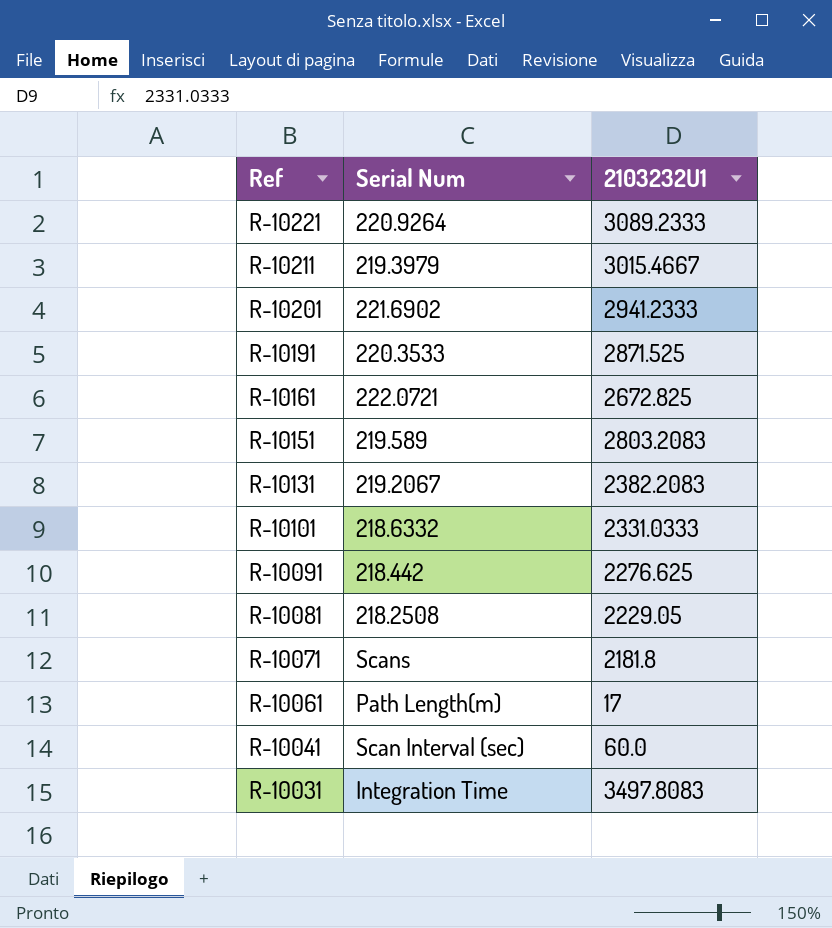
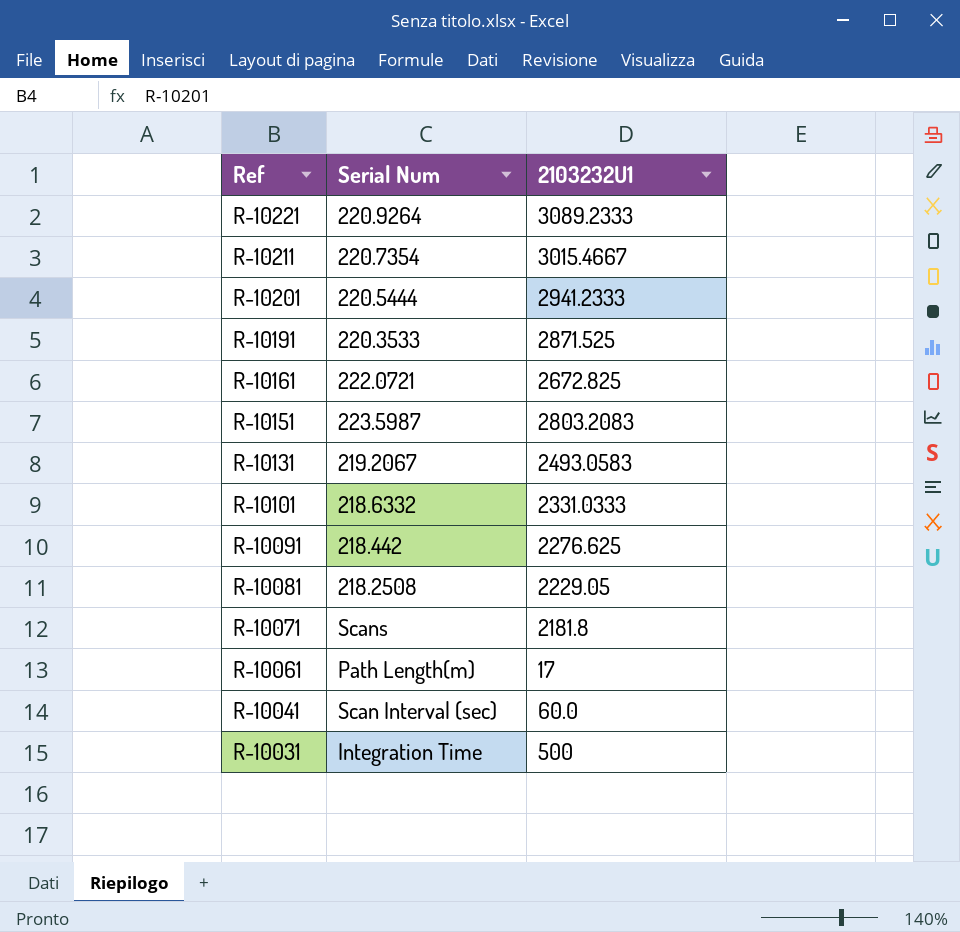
R-10211 | Serial Num: 219.3979 -> 220.7354
R-10201 | Serial Num: 221.6902 -> 220.5444
R-10151 | Serial Num: 219.589 -> 223.5987
R-10131 | 2103232U1: 2382.2083 -> 2493.0583
R-10031 | 2103232U1: 3497.8083 -> 500

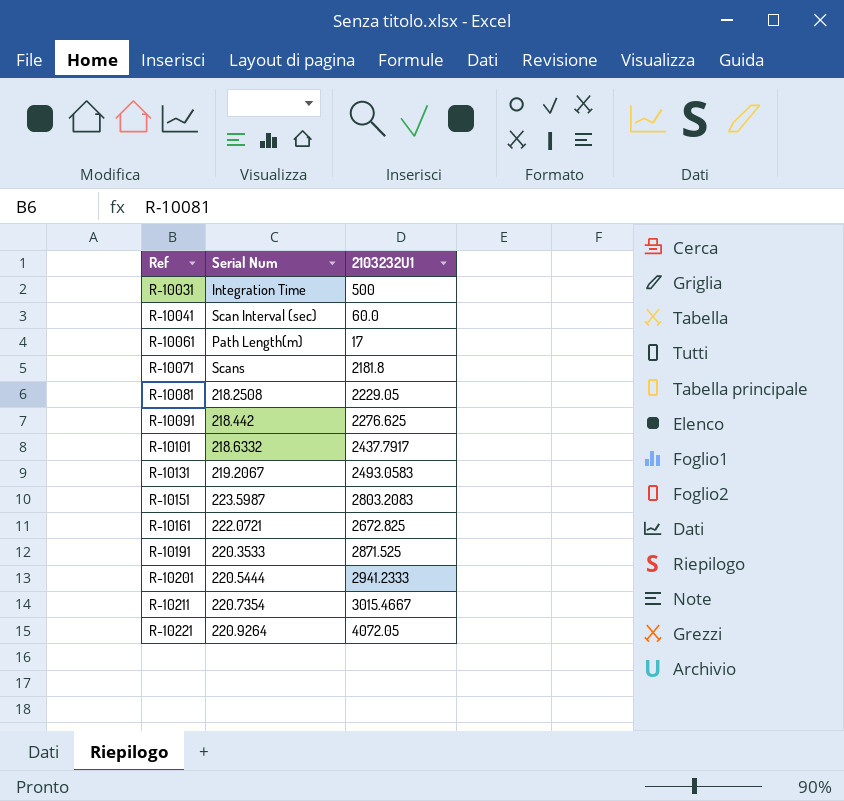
row order: Ref descending -> Ref ascending
R-10101 | 2103232U1: 2331.0333 -> 2437.7917
R-10221 | 2103232U1: 3089.2333 -> 4072.05

